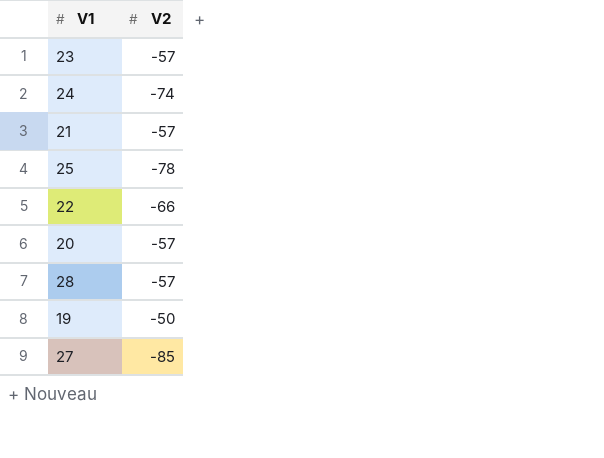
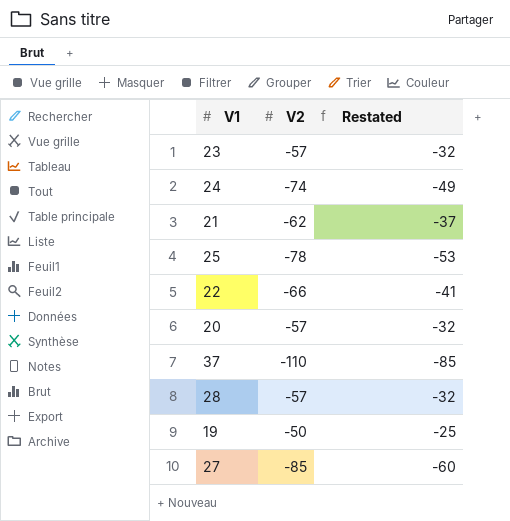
column Restated | formula: none -> [V2] + 25
21 | V2: -57 -> -62
row 37: none -> -110 | -85

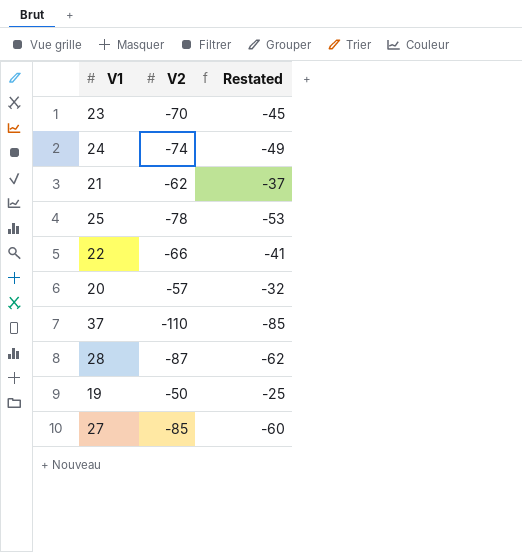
23 | V2: -57 -> -70
23 | Restated: -32 -> -45
28 | V2: -57 -> -87
28 | Restated: -32 -> -62

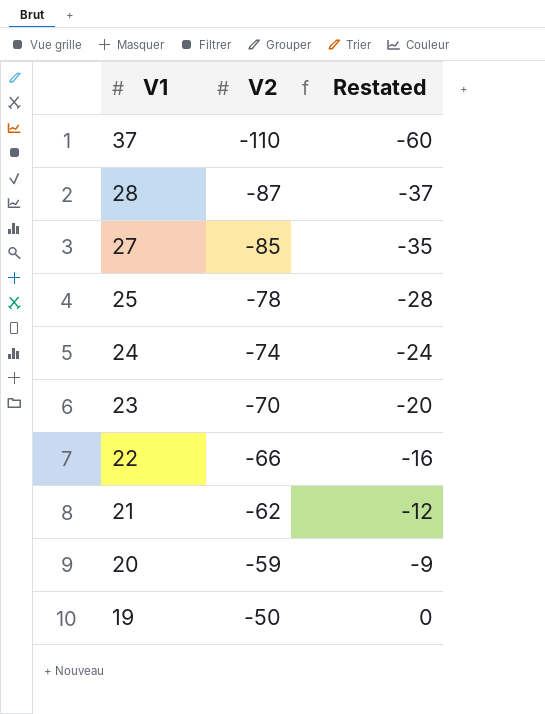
row order: none -> V1 descending
column Restated | formula: [V2] + 25 -> [V2] + 50
20 | V2: -57 -> -59

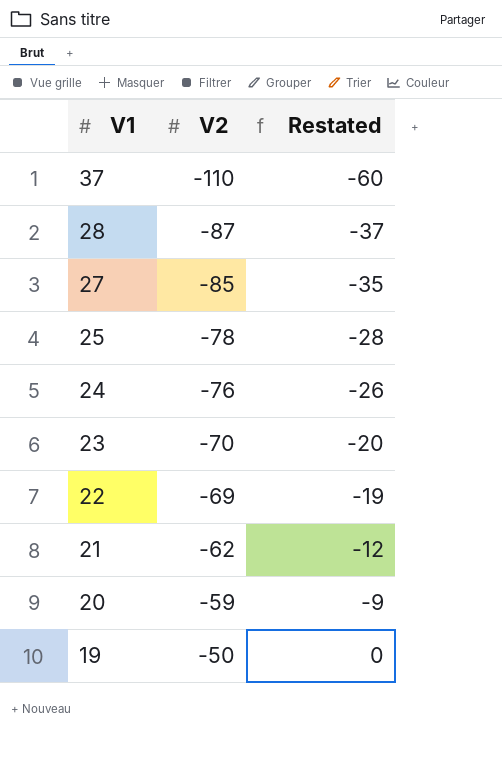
24 | V2: -74 -> -76
24 | Restated: -24 -> -26
22 | V2: -66 -> -69
22 | Restated: -16 -> -19

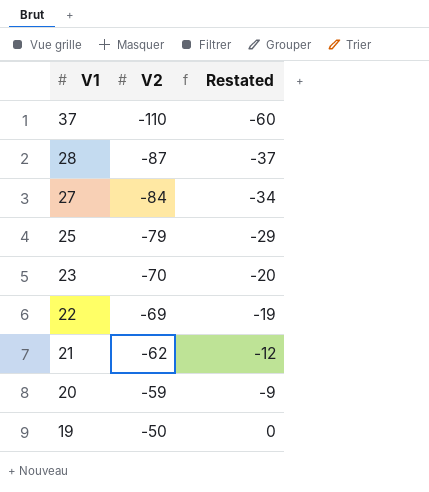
row 24: -76 | -26 -> none
27 | V2: -85 -> -84
27 | Restated: -35 -> -34
25 | V2: -78 -> -79
25 | Restated: -28 -> -29

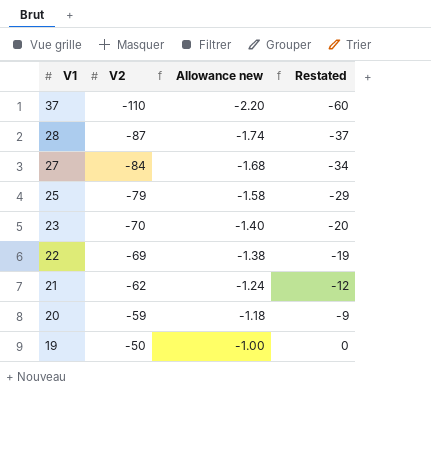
column Allowance new | formula: none -> [V2] * 0.02

